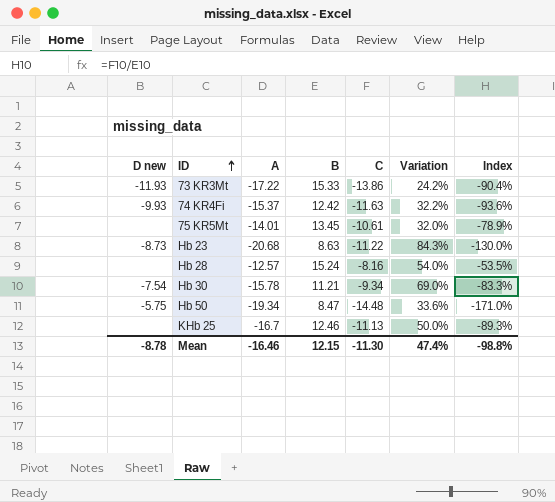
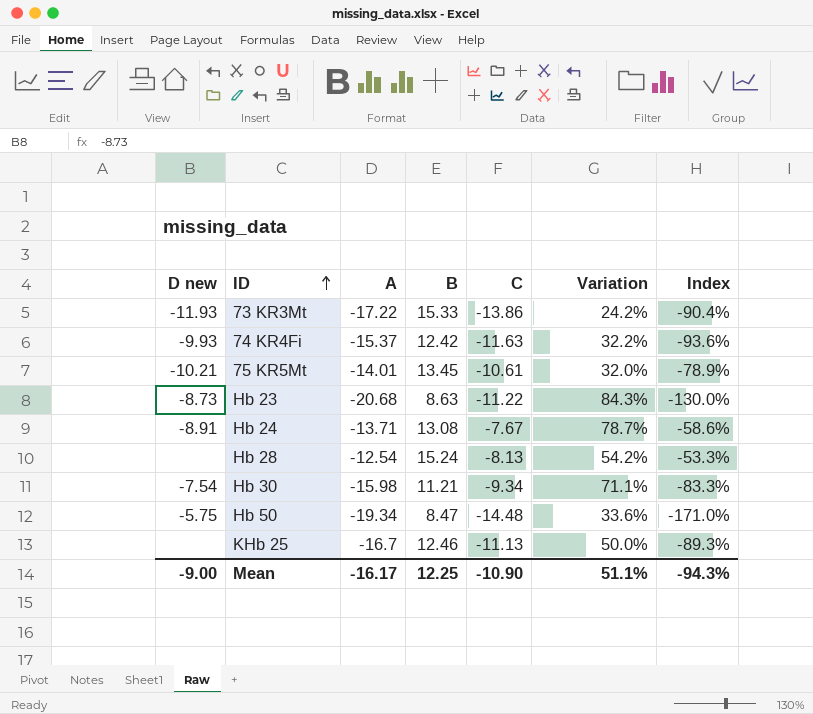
75 KR5Mt | D new: none -> -10.21
row Hb 24: none -> -8.91 | -13.71 | 13.08 | -7.67 | 78.7% | -58.6%
Hb 28 | A: -12.57 -> -12.54
Hb 28 | C: -8.16 -> -8.13
Hb 28 | Variation: 54.0% -> 54.2%
Hb 28 | Index: -53.5% -> -53.3%
Hb 30 | A: -15.78 -> -15.98
Hb 30 | Variation: 69.0% -> 71.1%
Mean | D new: -8.78 -> -9.00
Mean | A: -16.46 -> -16.17
Mean | B: 12.15 -> 12.25
Mean | C: -11.30 -> -10.90
Mean | Variation: 47.4% -> 51.1%
Mean | Index: -98.8% -> -94.3%

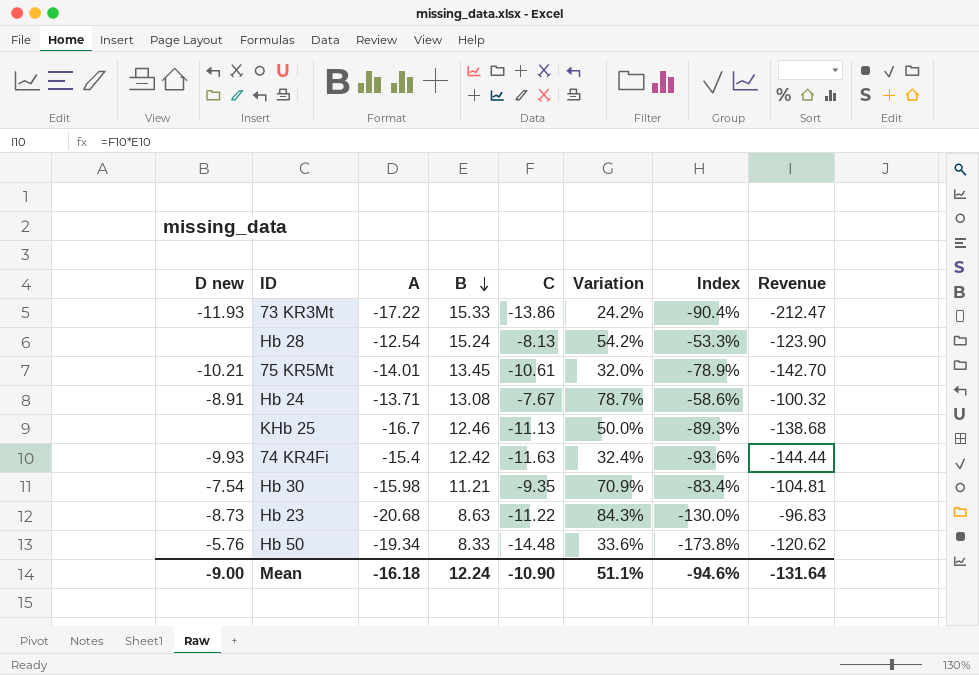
row order: ID ascending -> B descending
column Revenue | formula: none -> [B] * [C]
74 KR4Fi | A: -15.37 -> -15.4
74 KR4Fi | Variation: 32.2% -> 32.4%
Hb 30 | C: -9.34 -> -9.35
Hb 30 | Variation: 71.1% -> 70.9%
Hb 30 | Index: -83.3% -> -83.4%
Hb 50 | D new: -5.75 -> -5.76
Hb 50 | B: 8.47 -> 8.33
Hb 50 | Index: -171.0% -> -173.8%
Mean | A: -16.17 -> -16.18
Mean | B: 12.25 -> 12.24
Mean | Index: -94.3% -> -94.6%

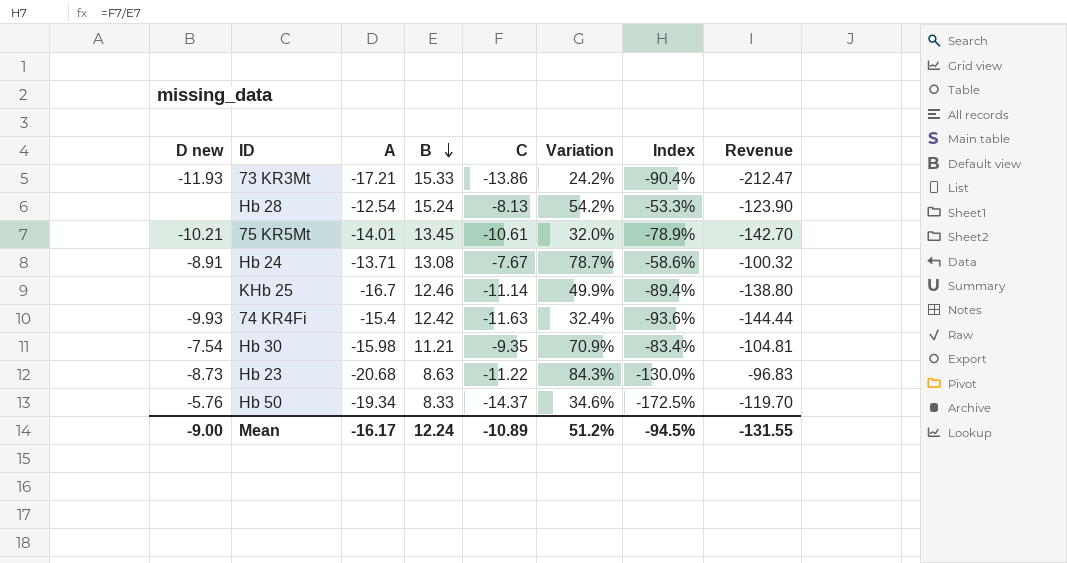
73 KR3Mt | A: -17.22 -> -17.21
KHb 25 | C: -11.13 -> -11.14
KHb 25 | Variation: 50.0% -> 49.9%
KHb 25 | Index: -89.3% -> -89.4%
KHb 25 | Revenue: -138.68 -> -138.80
Hb 50 | C: -14.48 -> -14.37
Hb 50 | Variation: 33.6% -> 34.6%
Hb 50 | Index: -173.8% -> -172.5%
Hb 50 | Revenue: -120.62 -> -119.70
Mean | A: -16.18 -> -16.17
Mean | C: -10.90 -> -10.89
Mean | Variation: 51.1% -> 51.2%
Mean | Index: -94.6% -> -94.5%
Mean | Revenue: -131.64 -> -131.55

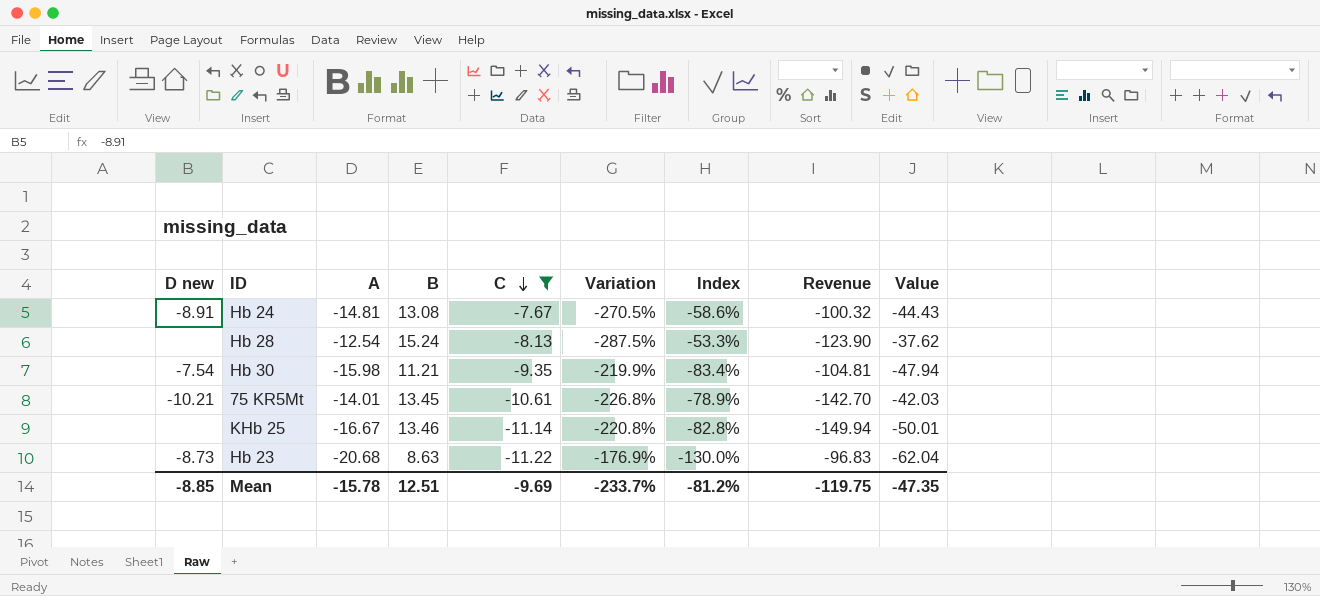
filter: none -> C >= -11.22
row order: B descending -> C descending
column Variation | formula: ([A] - [C]) / [C] -> ([B] - [C]) / [C]
column Value | formula: none -> [A] * 3
Hb 24 | A: -13.71 -> -14.81
KHb 25 | A: -16.7 -> -16.67
KHb 25 | B: 12.46 -> 13.46
KHb 25 | Index: -89.4% -> -82.8%
KHb 25 | Revenue: -138.80 -> -149.94
Mean | D new: -9.00 -> -8.85
Mean | A: -16.17 -> -15.78
Mean | B: 12.24 -> 12.51
Mean | C: -10.89 -> -9.69
Mean | Variation: 51.2% -> -233.7%
Mean | Index: -94.5% -> -81.2%
Mean | Revenue: -131.55 -> -119.75

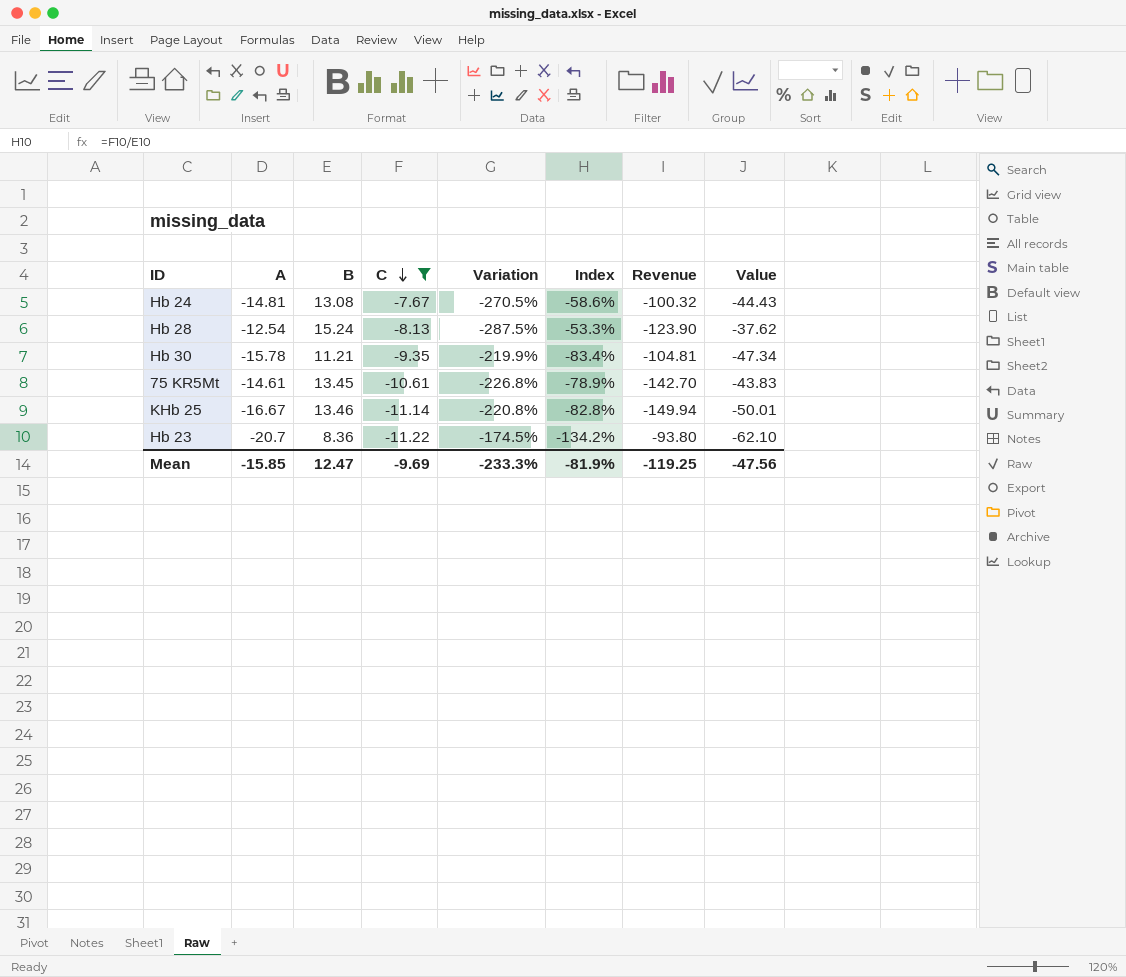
column D new | position: 1 -> none
Hb 30 | A: -15.98 -> -15.78
Hb 30 | Value: -47.94 -> -47.34
75 KR5Mt | A: -14.01 -> -14.61
75 KR5Mt | Value: -42.03 -> -43.83
Hb 23 | A: -20.68 -> -20.7
Hb 23 | B: 8.63 -> 8.36
Hb 23 | Variation: -176.9% -> -174.5%
Hb 23 | Index: -130.0% -> -134.2%
Hb 23 | Revenue: -96.83 -> -93.80
Hb 23 | Value: -62.04 -> -62.10
Mean | A: -15.78 -> -15.85
Mean | B: 12.51 -> 12.47
Mean | Variation: -233.7% -> -233.3%
Mean | Index: -81.2% -> -81.9%
Mean | Revenue: -119.75 -> -119.25
Mean | Value: -47.35 -> -47.56

